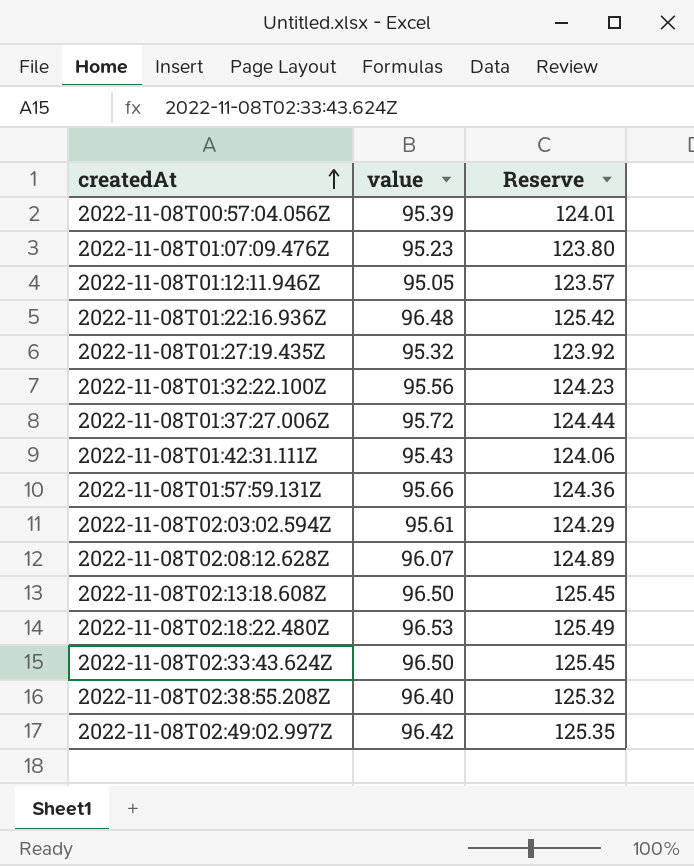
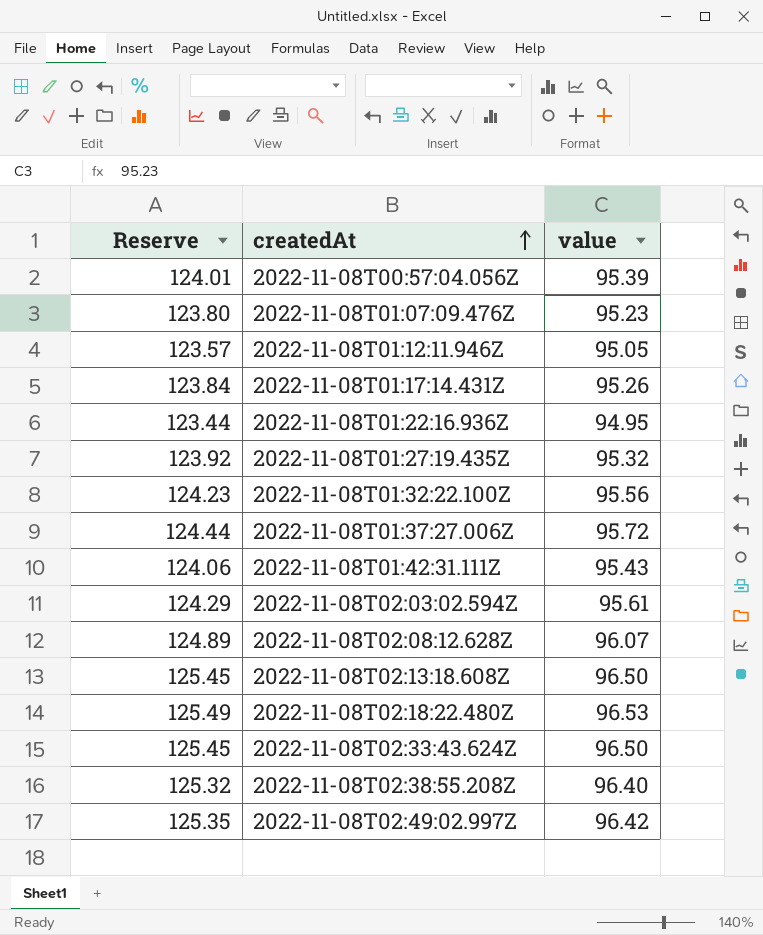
column Reserve | position: 3 -> 1
row 2022-11-08T01:57:59.131Z: 95.66 | 124.36 -> none
row 2022-11-08T01:17:14.431Z: none -> 123.84 | 95.26
2022-11-08T01:22:16.936Z | Reserve: 125.42 -> 123.44
2022-11-08T01:22:16.936Z | value: 96.48 -> 94.95

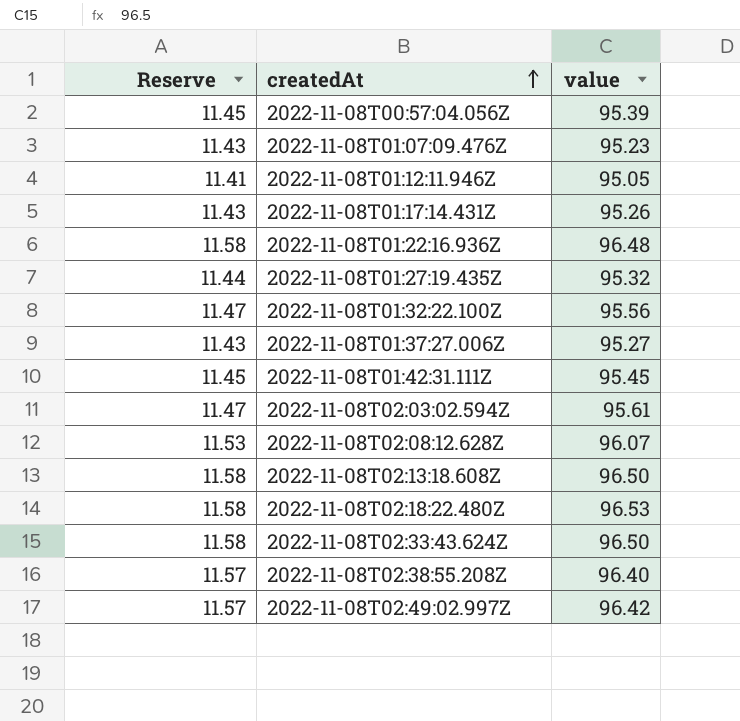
column Reserve | formula: [value] * 1.3 -> [value] * 0.12
2022-11-08T01:22:16.936Z | value: 94.95 -> 96.48
2022-11-08T01:37:27.006Z | value: 95.72 -> 95.27
2022-11-08T01:42:31.111Z | value: 95.43 -> 95.45

